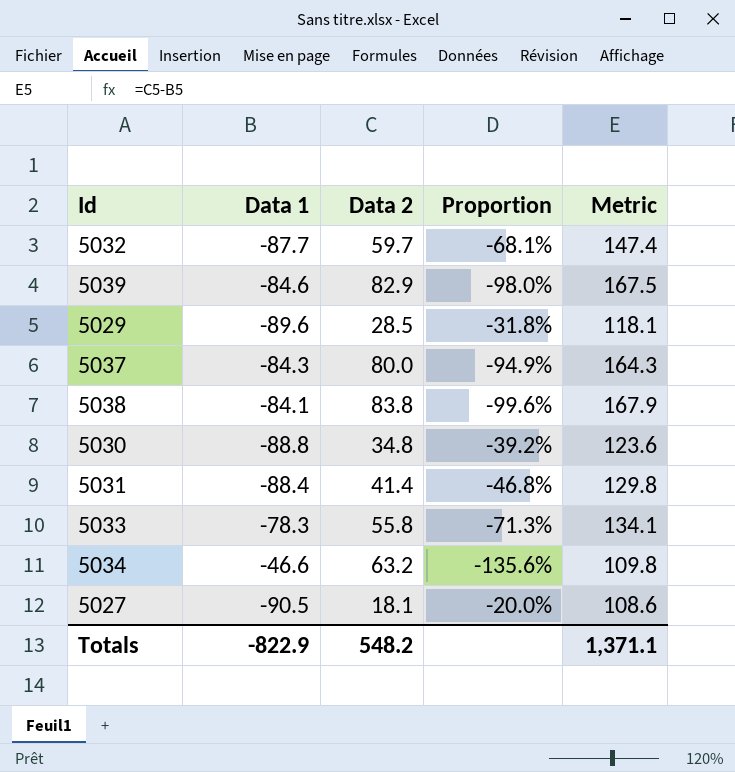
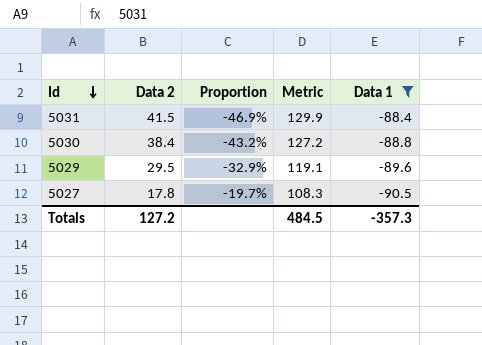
filter: none -> Data 1 <= -88.4
row order: none -> Id descending
column Data 1 | position: 2 -> 5
5031 | Data 2: 41.4 -> 41.5
5031 | Proportion: -46.8% -> -46.9%
5031 | Metric: 129.8 -> 129.9
5030 | Data 2: 34.8 -> 38.4
5030 | Proportion: -39.2% -> -43.2%
5030 | Metric: 123.6 -> 127.2
5029 | Data 2: 28.5 -> 29.5
5029 | Proportion: -31.8% -> -32.9%
5029 | Metric: 118.1 -> 119.1
5027 | Data 2: 18.1 -> 17.8
5027 | Proportion: -20.0% -> -19.7%
5027 | Metric: 108.6 -> 108.3
Totals | Data 2: 548.2 -> 127.2
Totals | Metric: 1,371.1 -> 484.5
Totals | Data 1: -822.9 -> -357.3

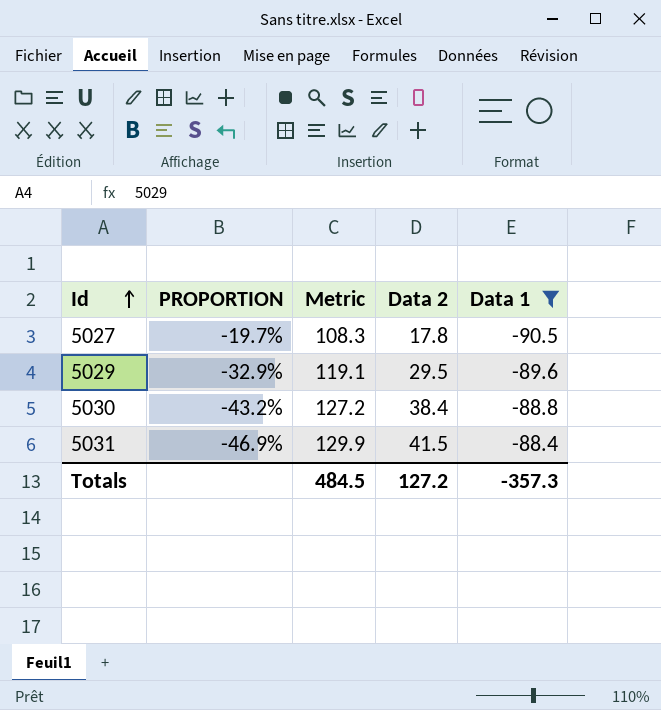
row order: Id descending -> Id ascending
column name: Proportion -> PROPORTION
column Data 2 | position: 2 -> 4

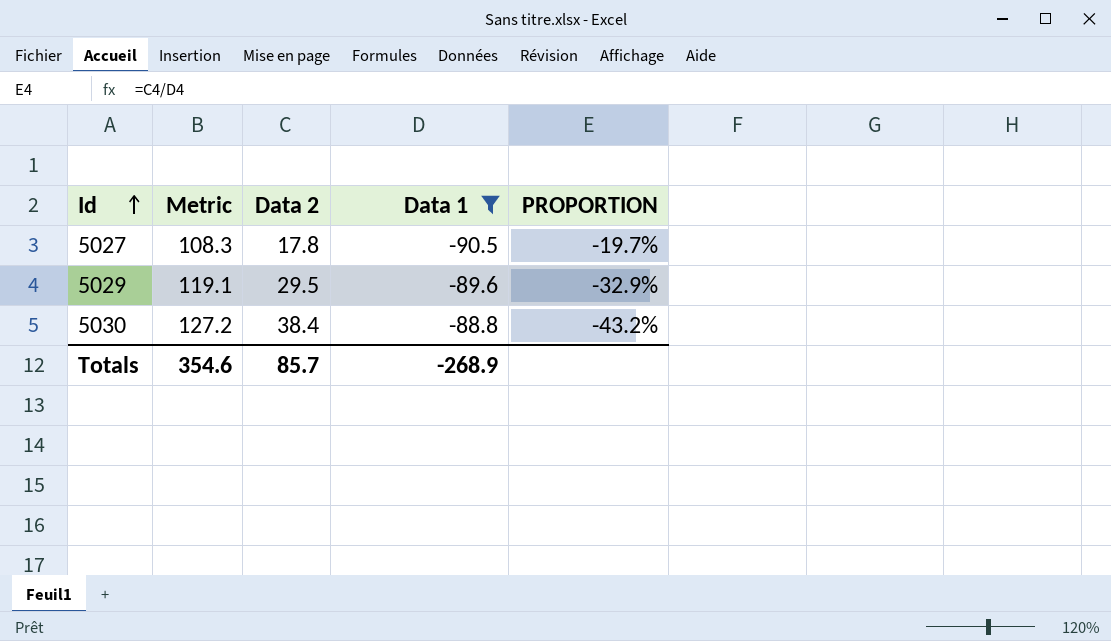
column PROPORTION | position: 2 -> 5
row 5031: -46.9% | 129.9 | 41.5 | -88.4 -> none
Totals | Metric: 484.5 -> 354.6
Totals | Data 2: 127.2 -> 85.7
Totals | Data 1: -357.3 -> -268.9

